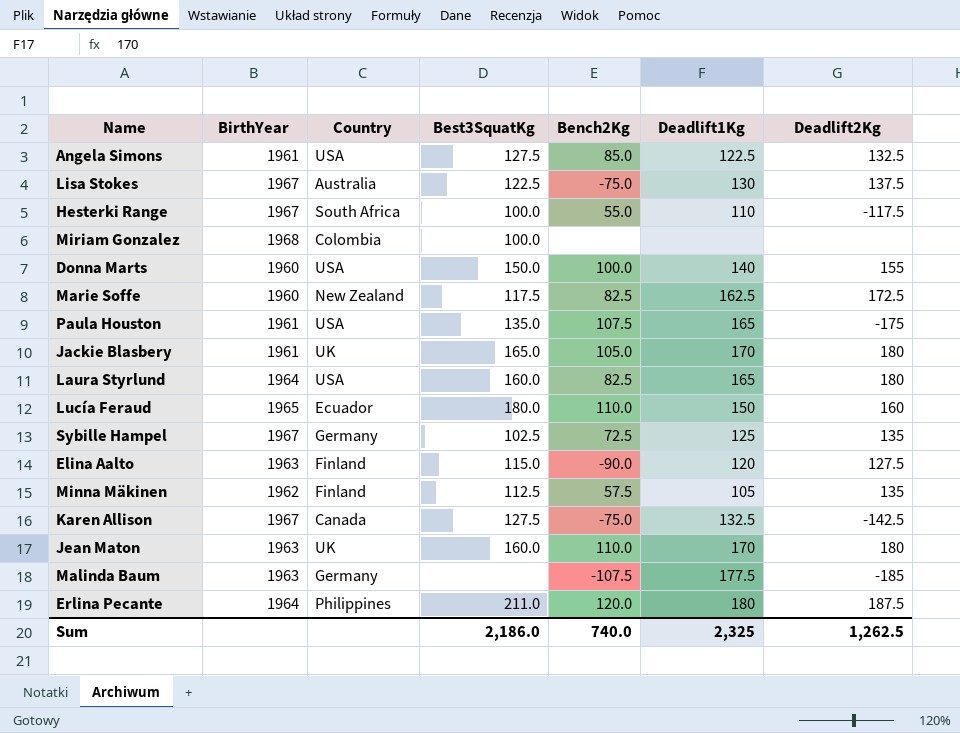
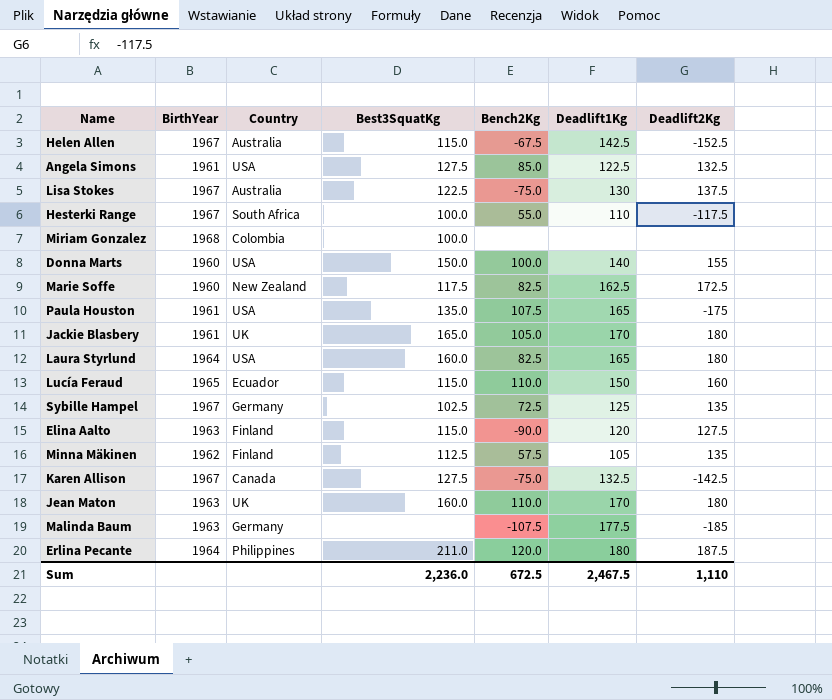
row Helen Allen: none -> 1967 | Australia | 115.0 | -67.5 | 142.5 | -152.5
Lucía Feraud | Best3SquatKg: 180.0 -> 115.0
Sum | Best3SquatKg: 2,186.0 -> 2,236.0
Sum | Bench2Kg: 740.0 -> 672.5
Sum | Deadlift1Kg: 2,325 -> 2,467.5
Sum | Deadlift2Kg: 1,262.5 -> 1,110

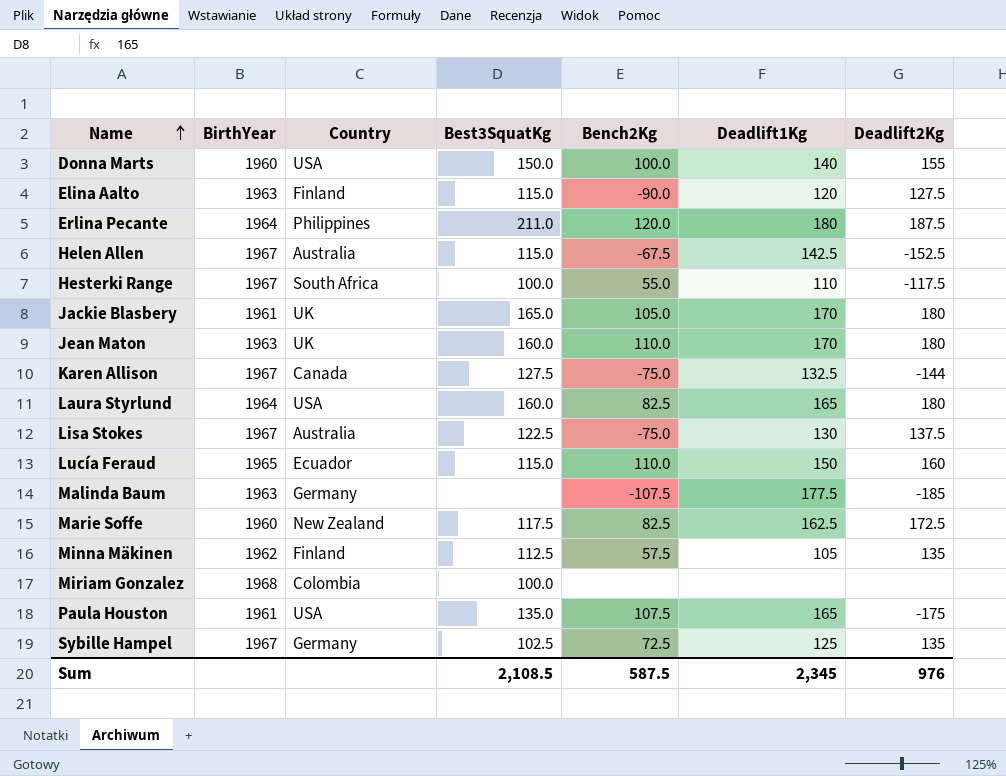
row order: none -> Name ascending
row Angela Simons: 1961 | USA | 127.5 | 85.0 | 122.5 | 132.5 -> none
Karen Allison | Deadlift2Kg: -142.5 -> -144
Sum | Best3SquatKg: 2,236.0 -> 2,108.5
Sum | Bench2Kg: 672.5 -> 587.5
Sum | Deadlift1Kg: 2,467.5 -> 2,345
Sum | Deadlift2Kg: 1,110 -> 976

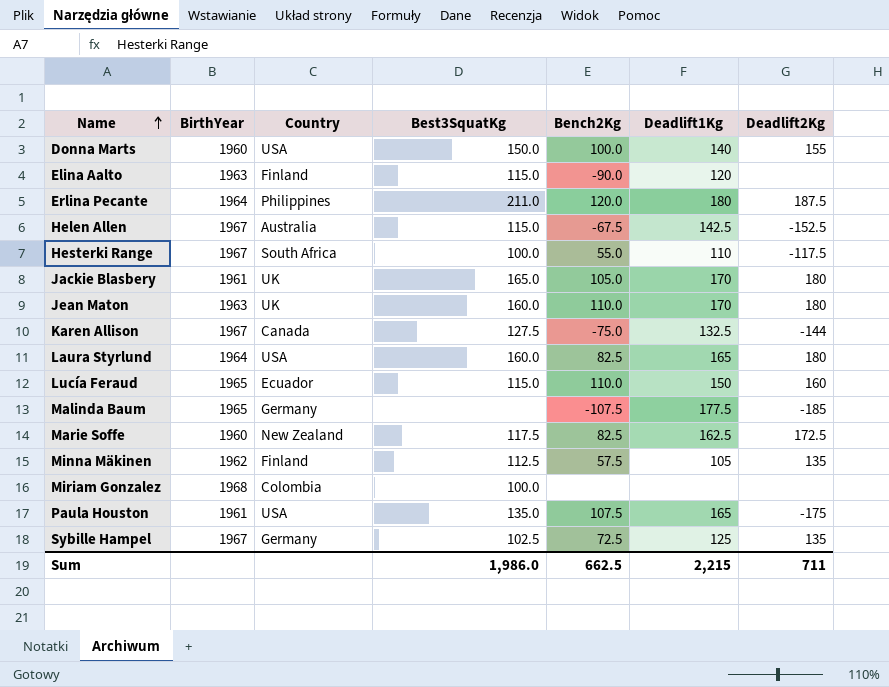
row Lisa Stokes: 1967 | Australia | 122.5 | -75.0 | 130 | 137.5 -> none
Elina Aalto | Deadlift2Kg: 127.5 -> none
Malinda Baum | BirthYear: 1963 -> 1965
Sum | Best3SquatKg: 2,108.5 -> 1,986.0
Sum | Bench2Kg: 587.5 -> 662.5
Sum | Deadlift1Kg: 2,345 -> 2,215
Sum | Deadlift2Kg: 976 -> 711

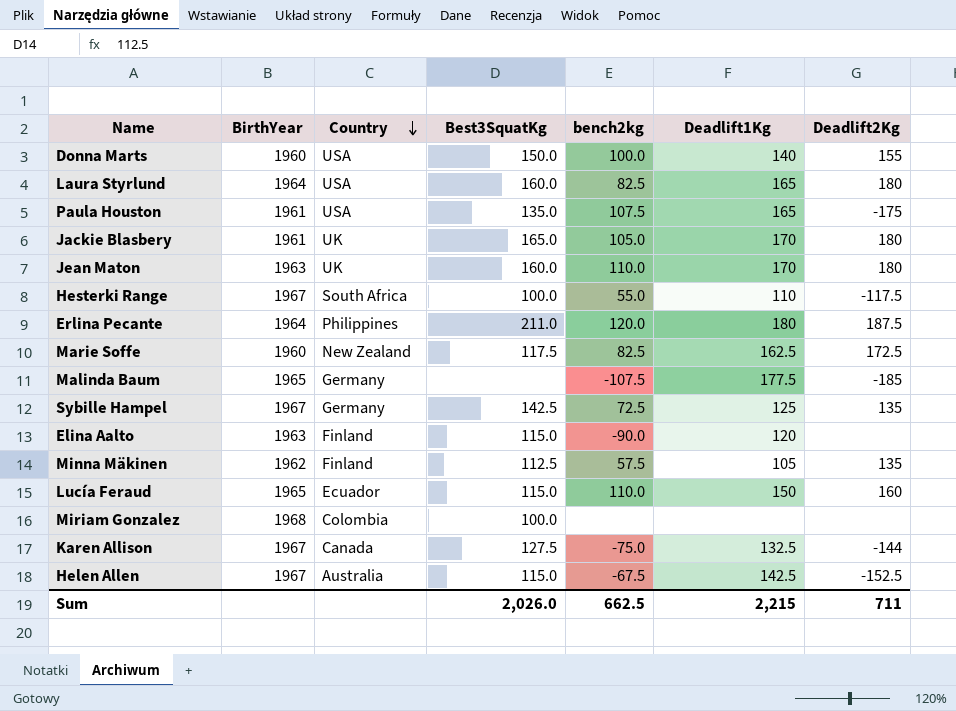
row order: Name ascending -> Country descending
column name: Bench2Kg -> bench2kg
Sybille Hampel | Best3SquatKg: 102.5 -> 142.5
Sum | Best3SquatKg: 1,986.0 -> 2,026.0

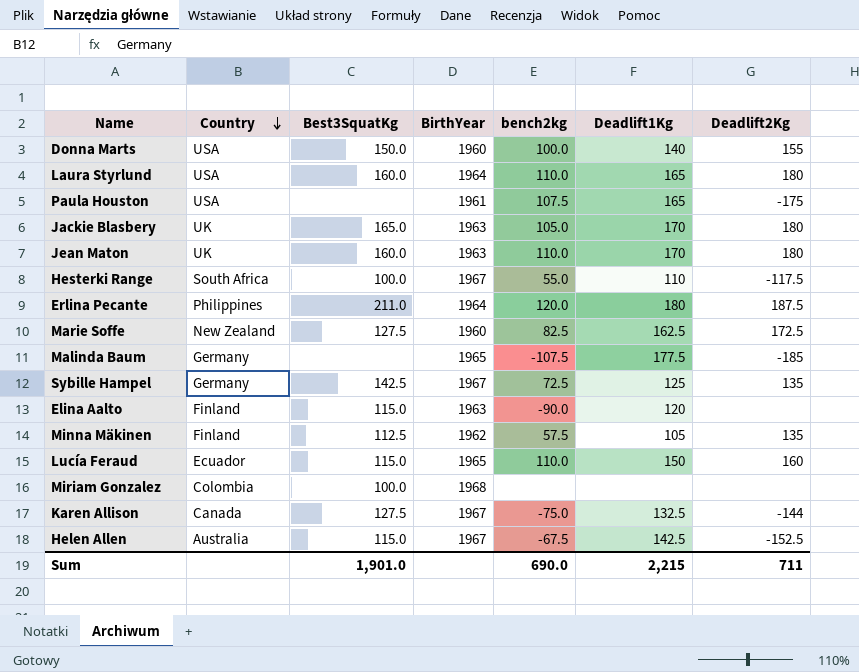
column BirthYear | position: 2 -> 4
Laura Styrlund | bench2kg: 82.5 -> 110.0
Paula Houston | Best3SquatKg: 135.0 -> none
Jackie Blasbery | BirthYear: 1961 -> 1963
Marie Soffe | Best3SquatKg: 117.5 -> 127.5
Sum | Best3SquatKg: 2,026.0 -> 1,901.0
Sum | bench2kg: 662.5 -> 690.0

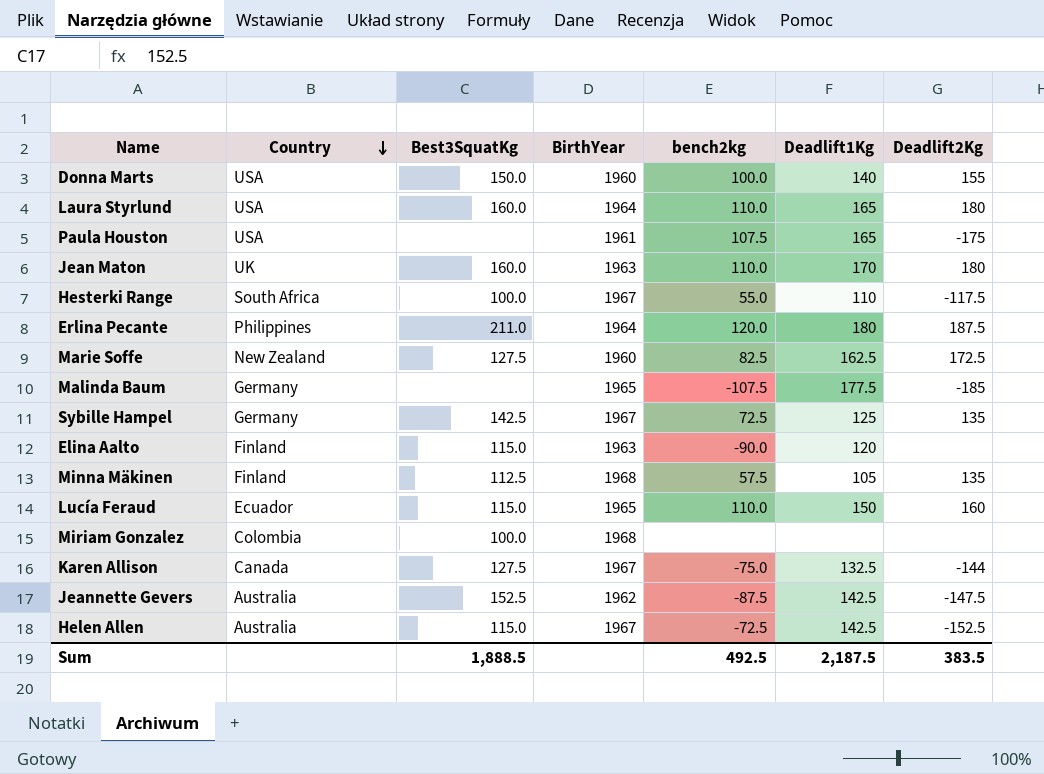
row Jackie Blasbery: UK | 165.0 | 1963 | 105.0 | 170 | 180 -> none
Minna Mäkinen | BirthYear: 1962 -> 1968
row Jeannette Gevers: none -> Australia | 152.5 | 1962 | -87.5 | 142.5 | -147.5
Helen Allen | bench2kg: -67.5 -> -72.5
Sum | Best3SquatKg: 1,901.0 -> 1,888.5
Sum | bench2kg: 690.0 -> 492.5
Sum | Deadlift1Kg: 2,215 -> 2,187.5
Sum | Deadlift2Kg: 711 -> 383.5

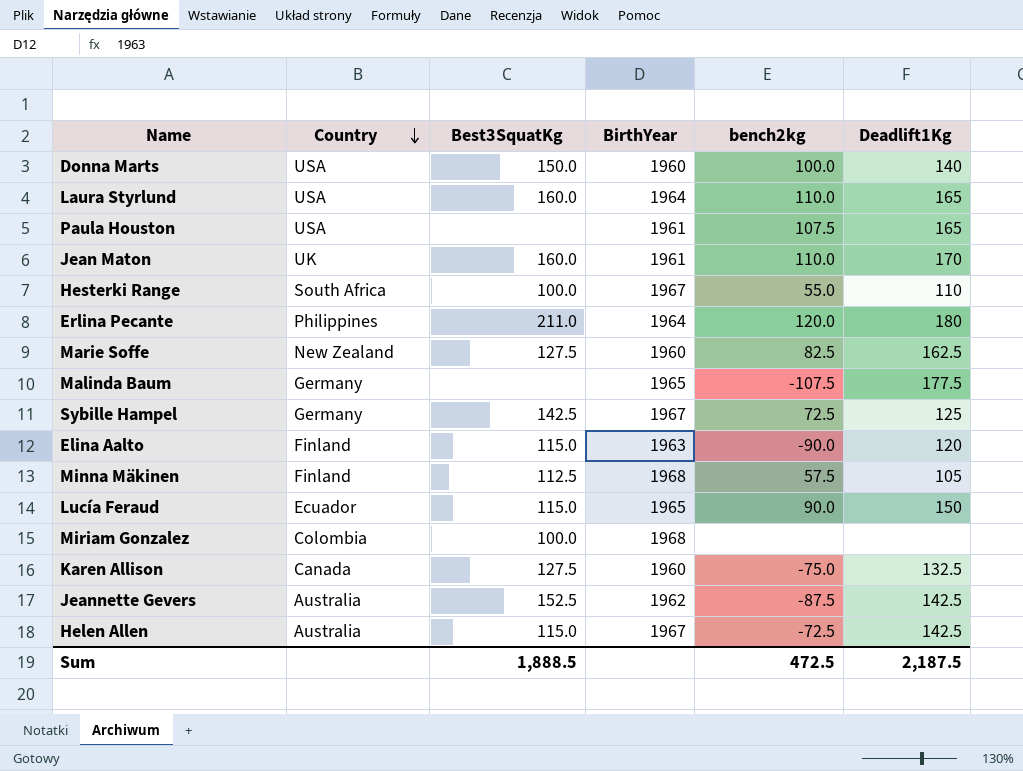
column Deadlift2Kg | position: 7 -> none
Jean Maton | BirthYear: 1963 -> 1961
Lucía Feraud | bench2kg: 110.0 -> 90.0
Karen Allison | BirthYear: 1967 -> 1960
Sum | bench2kg: 492.5 -> 472.5

